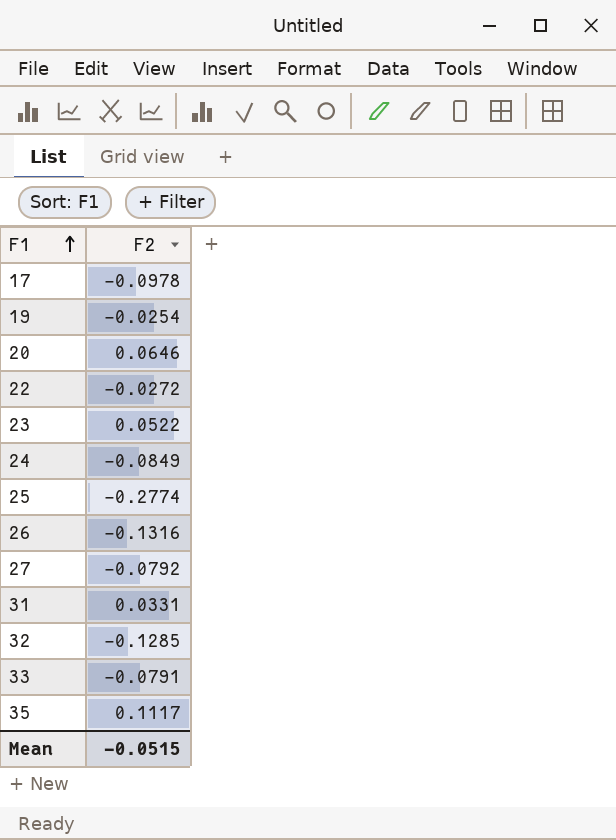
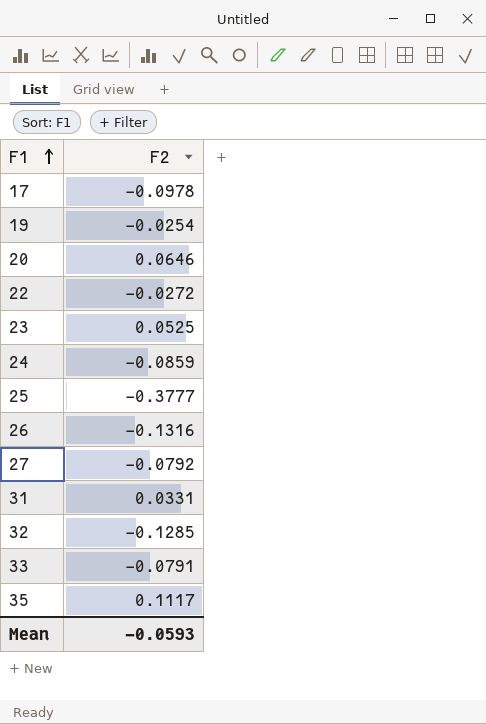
23 | F2: 0.0522 -> 0.0525
24 | F2: -0.0849 -> -0.0859
25 | F2: -0.2774 -> -0.3777
Mean | F2: -0.0515 -> -0.0593

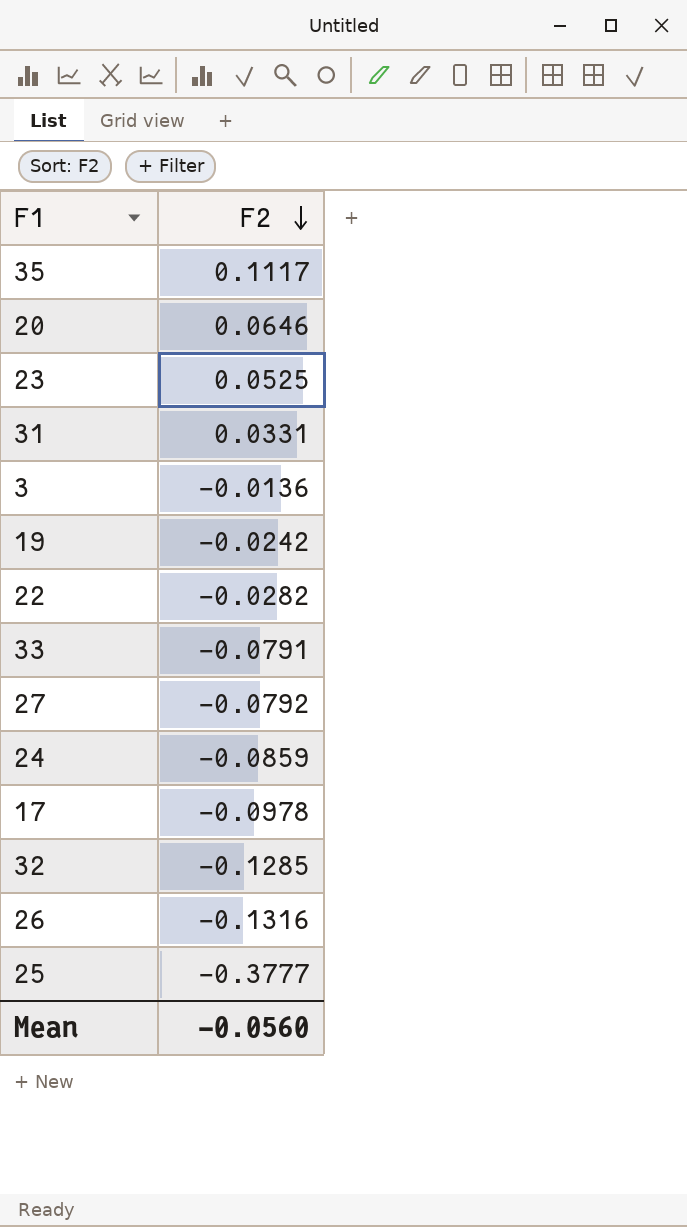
row order: F1 ascending -> F2 descending
row 3: none -> -0.0136
19 | F2: -0.0254 -> -0.0242
22 | F2: -0.0272 -> -0.0282
Mean | F2: -0.0593 -> -0.0560

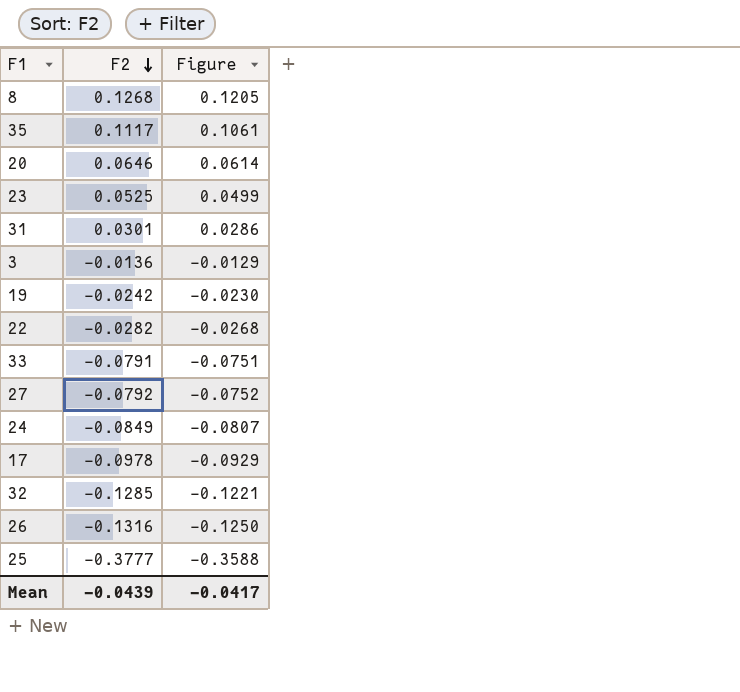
column Figure | formula: none -> [F2] * 0.95
row 8: none -> 0.1268 | 0.1205
31 | F2: 0.0331 -> 0.0301
24 | F2: -0.0859 -> -0.0849
Mean | F2: -0.0560 -> -0.0439

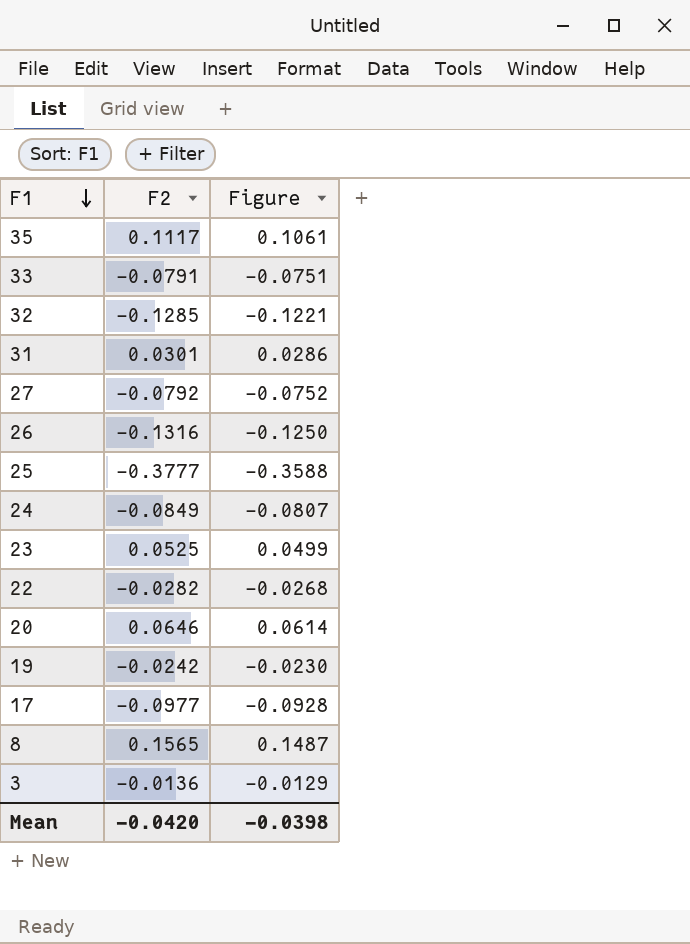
row order: F2 descending -> F1 descending
17 | F2: -0.0978 -> -0.0977
17 | Figure: -0.0929 -> -0.0928
8 | F2: 0.1268 -> 0.1565
8 | Figure: 0.1205 -> 0.1487
Mean | F2: -0.0439 -> -0.0420
Mean | Figure: -0.0417 -> -0.0398

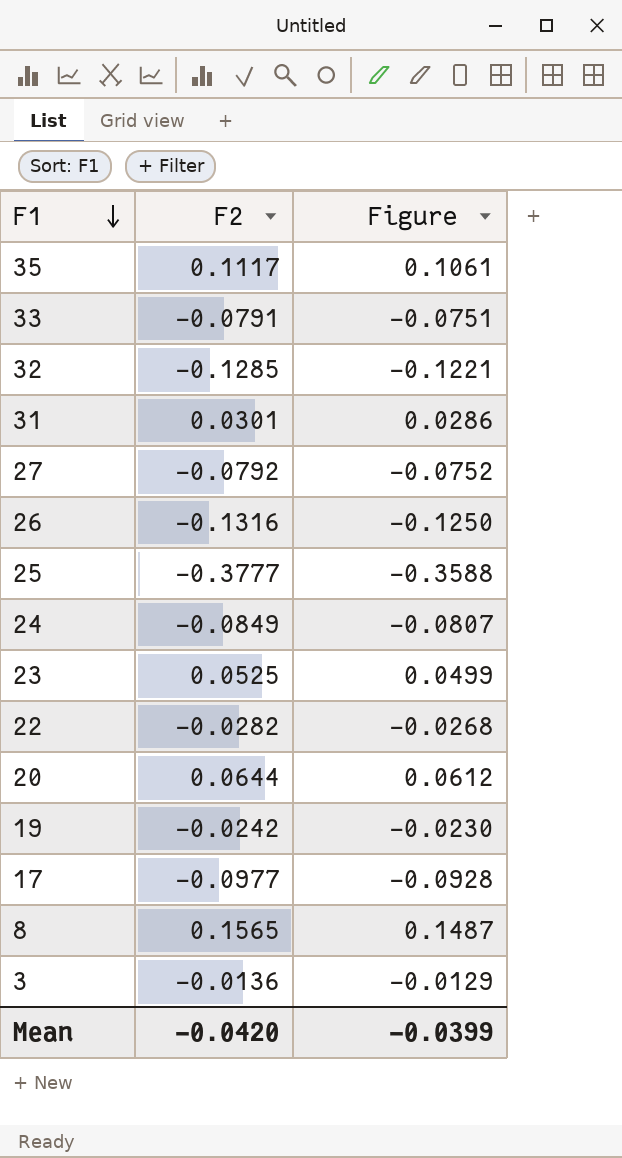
20 | F2: 0.0646 -> 0.0644
20 | Figure: 0.0614 -> 0.0612
Mean | Figure: -0.0398 -> -0.0399

